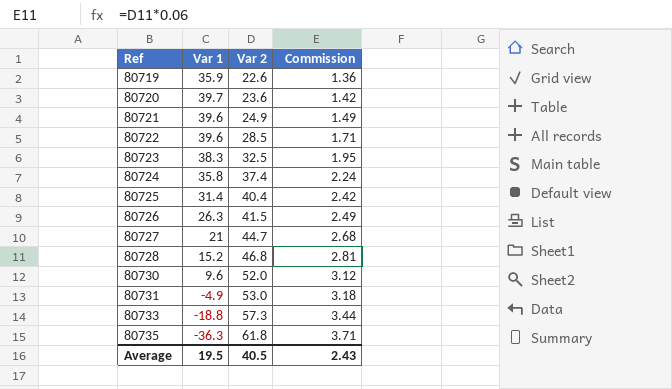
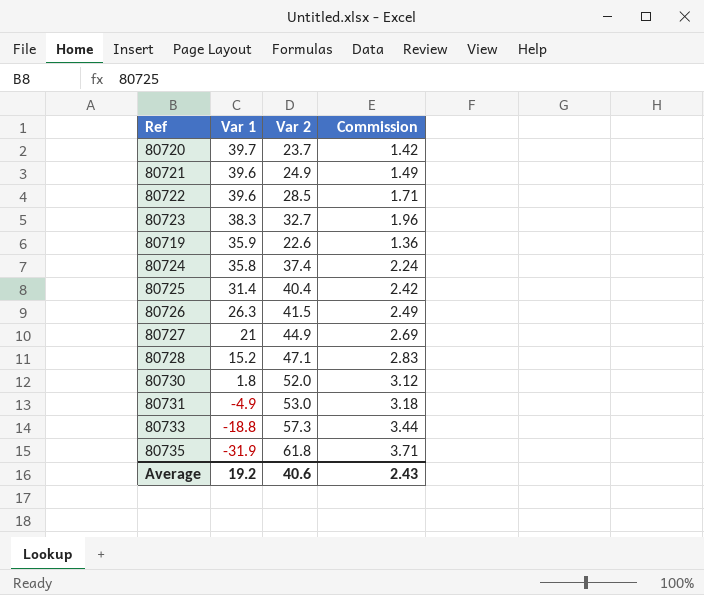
row order: Ref ascending -> Var 1 descending
80720 | Var 2: 23.6 -> 23.7
80723 | Var 2: 32.5 -> 32.7
80723 | Commission: 1.95 -> 1.96
80727 | Var 2: 44.7 -> 44.9
80727 | Commission: 2.68 -> 2.69
80728 | Var 2: 46.8 -> 47.1
80728 | Commission: 2.81 -> 2.83
80730 | Var 1: 9.6 -> 1.8
80735 | Var 1: -36.3 -> -31.9
Average | Var 1: 19.5 -> 19.2
Average | Var 2: 40.5 -> 40.6

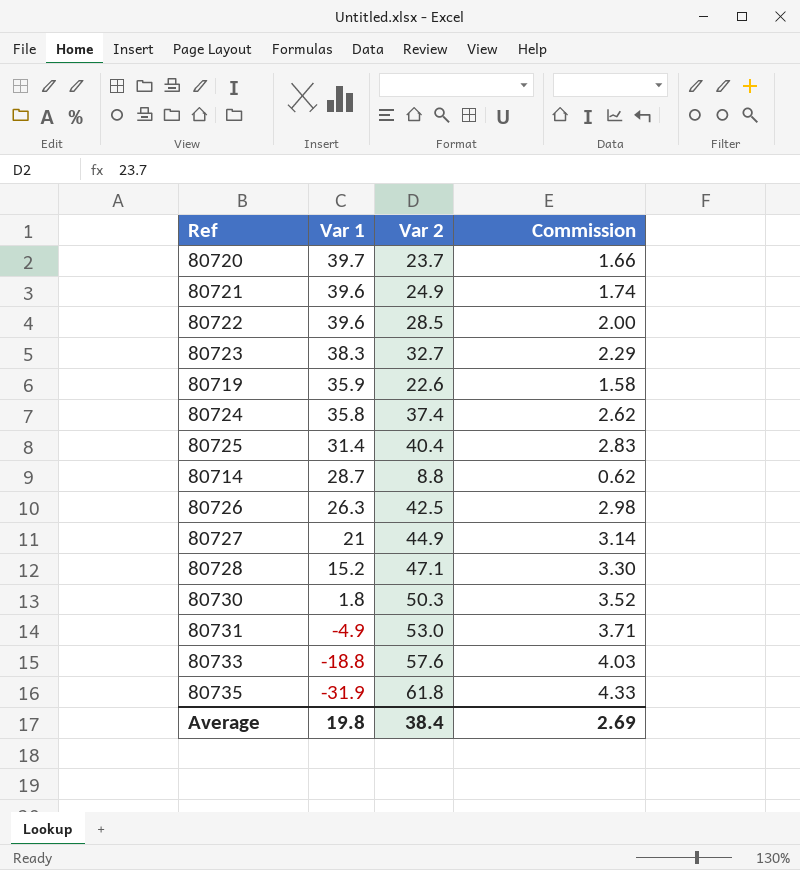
column Commission | formula: [Var 2] * 0.06 -> [Var 2] * 0.07
row 80714: none -> 28.7 | 8.8 | 0.62
80726 | Var 2: 41.5 -> 42.5
80730 | Var 2: 52.0 -> 50.3
80733 | Var 2: 57.3 -> 57.6
Average | Var 1: 19.2 -> 19.8
Average | Var 2: 40.6 -> 38.4
Average | Commission: 2.43 -> 2.69

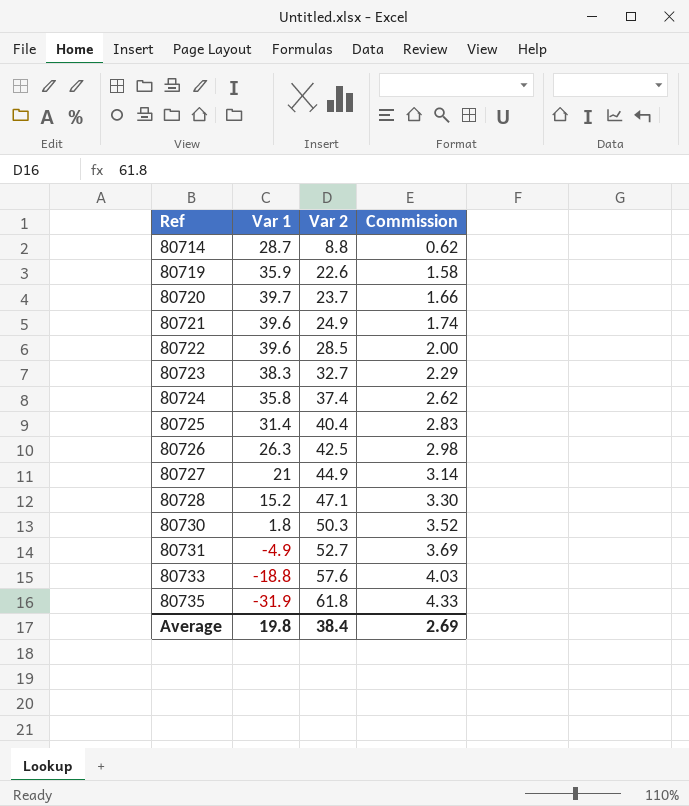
row order: Var 1 descending -> Ref ascending
80731 | Var 2: 53.0 -> 52.7
80731 | Commission: 3.71 -> 3.69

